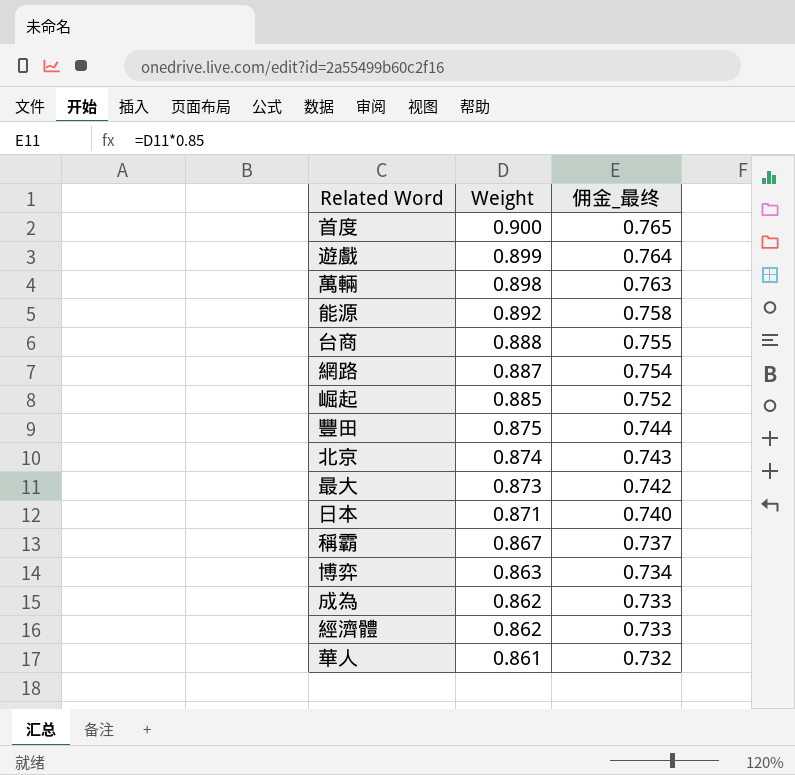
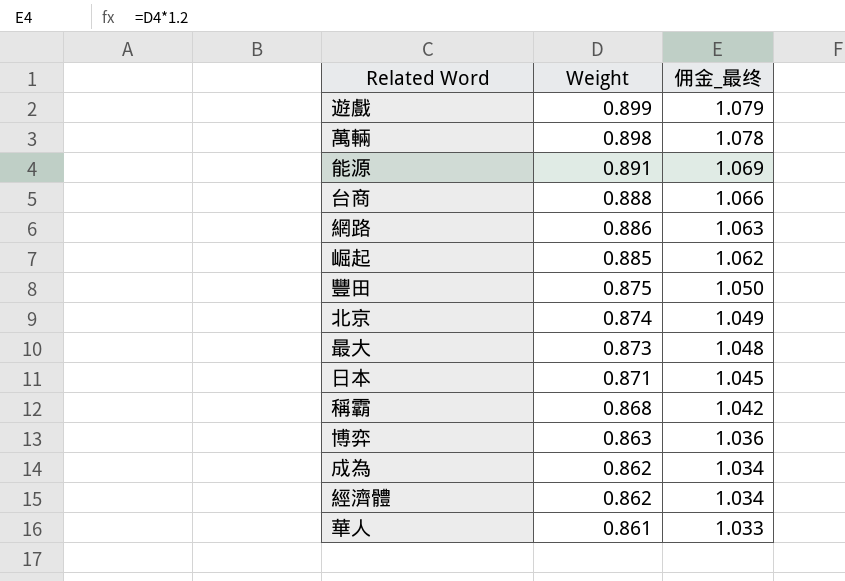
column 佣金_最终 | formula: [Weight] * 0.85 -> [Weight] * 1.2
row 首度: 0.900 | 0.765 -> none
能源 | Weight: 0.892 -> 0.891
網路 | Weight: 0.887 -> 0.886
稱霸 | Weight: 0.867 -> 0.868

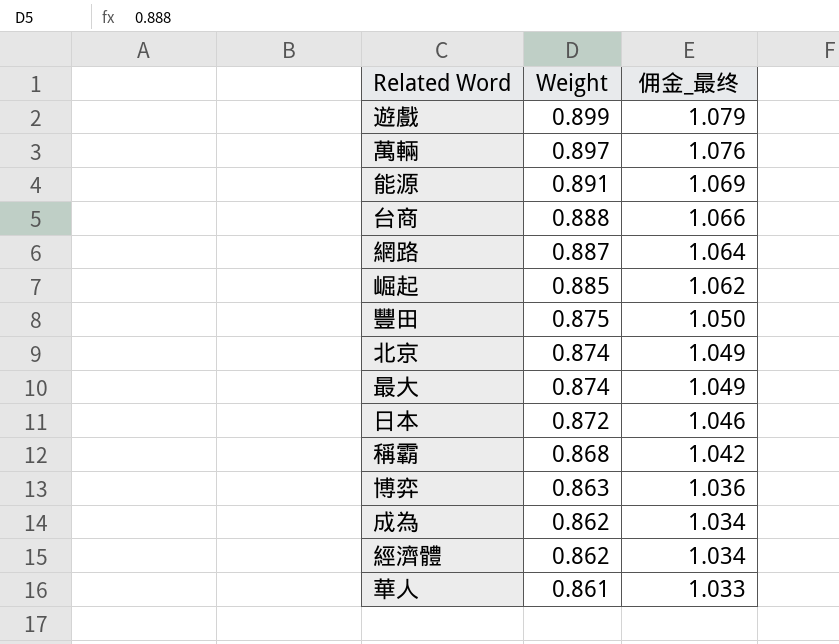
萬輛 | Weight: 0.898 -> 0.897
萬輛 | 佣金_最终: 1.078 -> 1.076
網路 | Weight: 0.886 -> 0.887
網路 | 佣金_最终: 1.063 -> 1.064
最大 | Weight: 0.873 -> 0.874
最大 | 佣金_最终: 1.048 -> 1.049
日本 | Weight: 0.871 -> 0.872
日本 | 佣金_最终: 1.045 -> 1.046

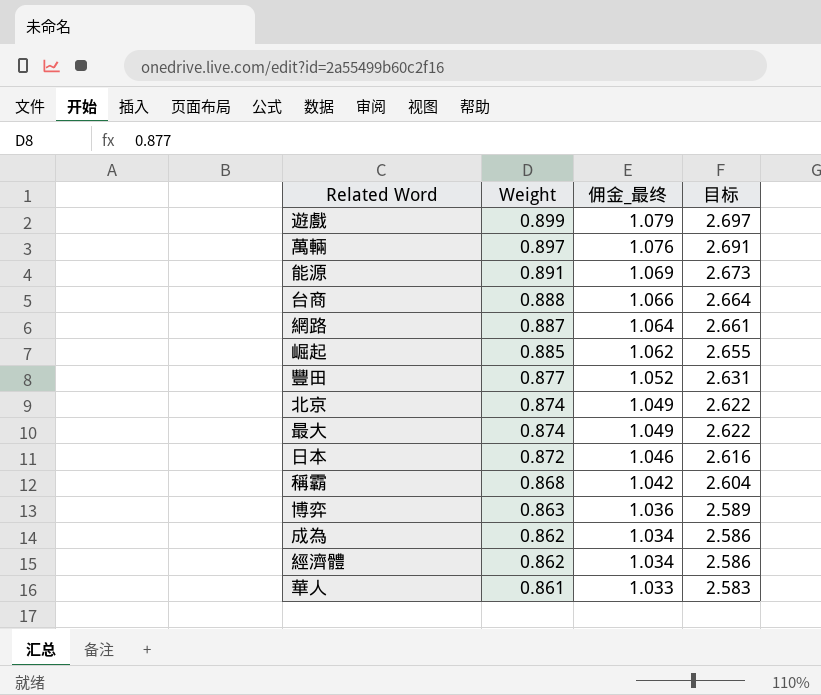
column 目标 | formula: none -> [Weight] * 3
豐田 | Weight: 0.875 -> 0.877
豐田 | 佣金_最终: 1.050 -> 1.052

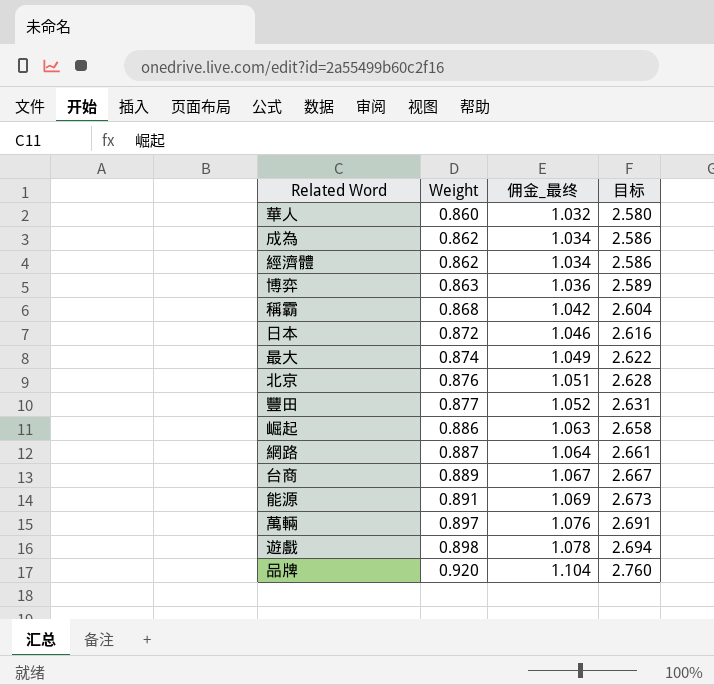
row order: Weight descending -> Weight ascending
華人 | Weight: 0.861 -> 0.860
華人 | 佣金_最终: 1.033 -> 1.032
華人 | 目标: 2.583 -> 2.580
北京 | Weight: 0.874 -> 0.876
北京 | 佣金_最终: 1.049 -> 1.051
北京 | 目标: 2.622 -> 2.628
崛起 | Weight: 0.885 -> 0.886
崛起 | 佣金_最终: 1.062 -> 1.063
崛起 | 目标: 2.655 -> 2.658
台商 | Weight: 0.888 -> 0.889
台商 | 佣金_最终: 1.066 -> 1.067
台商 | 目标: 2.664 -> 2.667
遊戲 | Weight: 0.899 -> 0.898
遊戲 | 佣金_最终: 1.079 -> 1.078
遊戲 | 目标: 2.697 -> 2.694
row 品牌: none -> 0.920 | 1.104 | 2.760

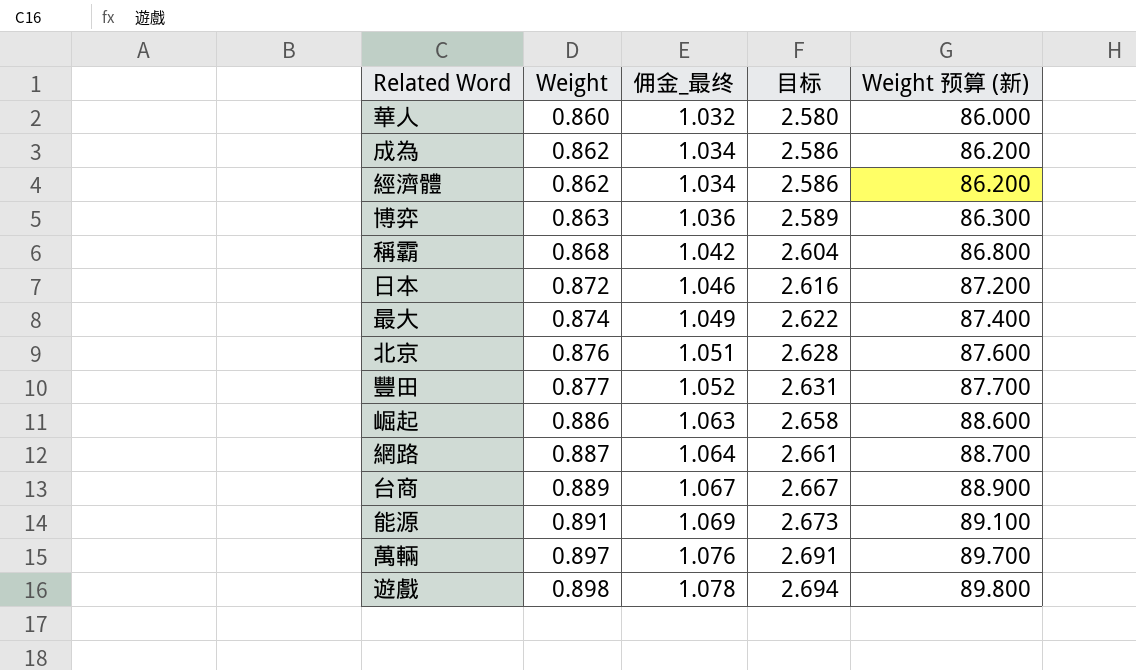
column Weight 预算 (新) | formula: none -> [Weight] * 100
row 品牌: 0.920 | 1.104 | 2.760 -> none

